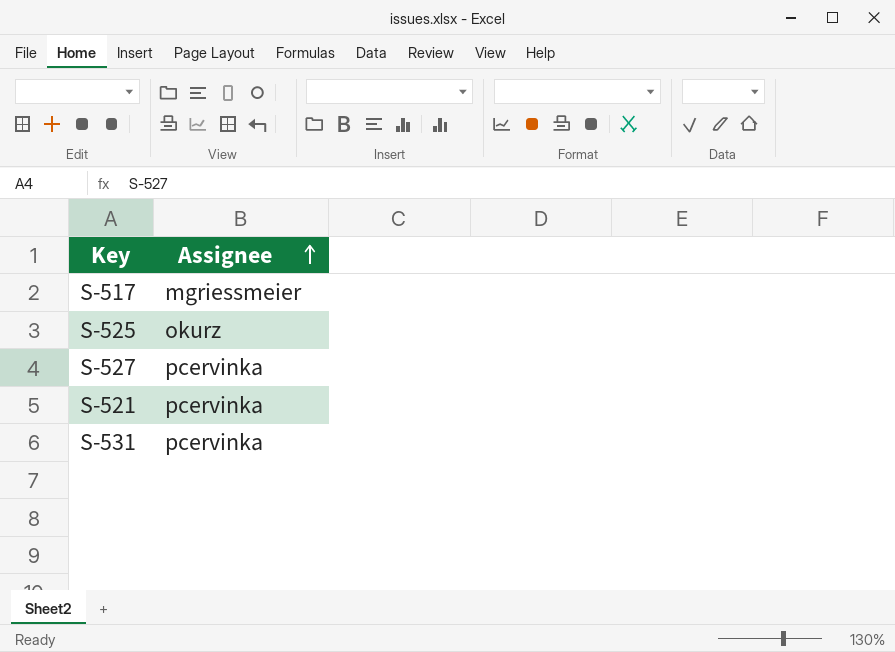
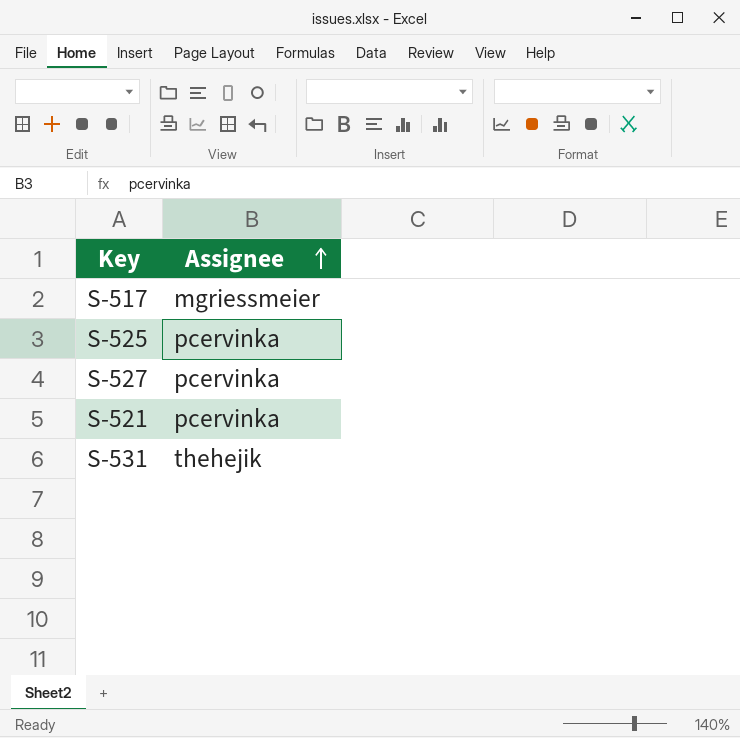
S-525 | Assignee: okurz -> pcervinka
S-531 | Assignee: pcervinka -> thehejik

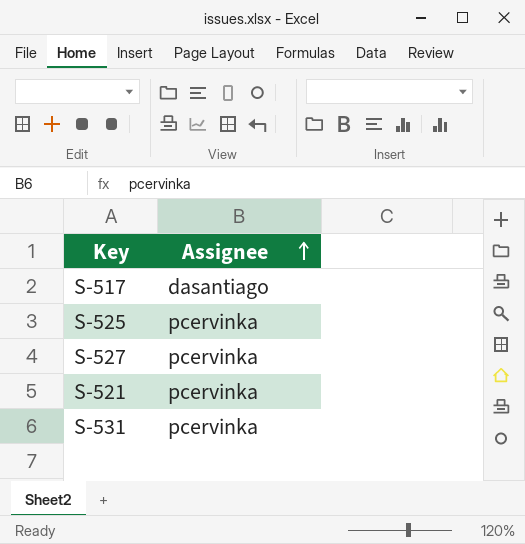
S-517 | Assignee: mgriessmeier -> dasantiago
S-531 | Assignee: thehejik -> pcervinka

